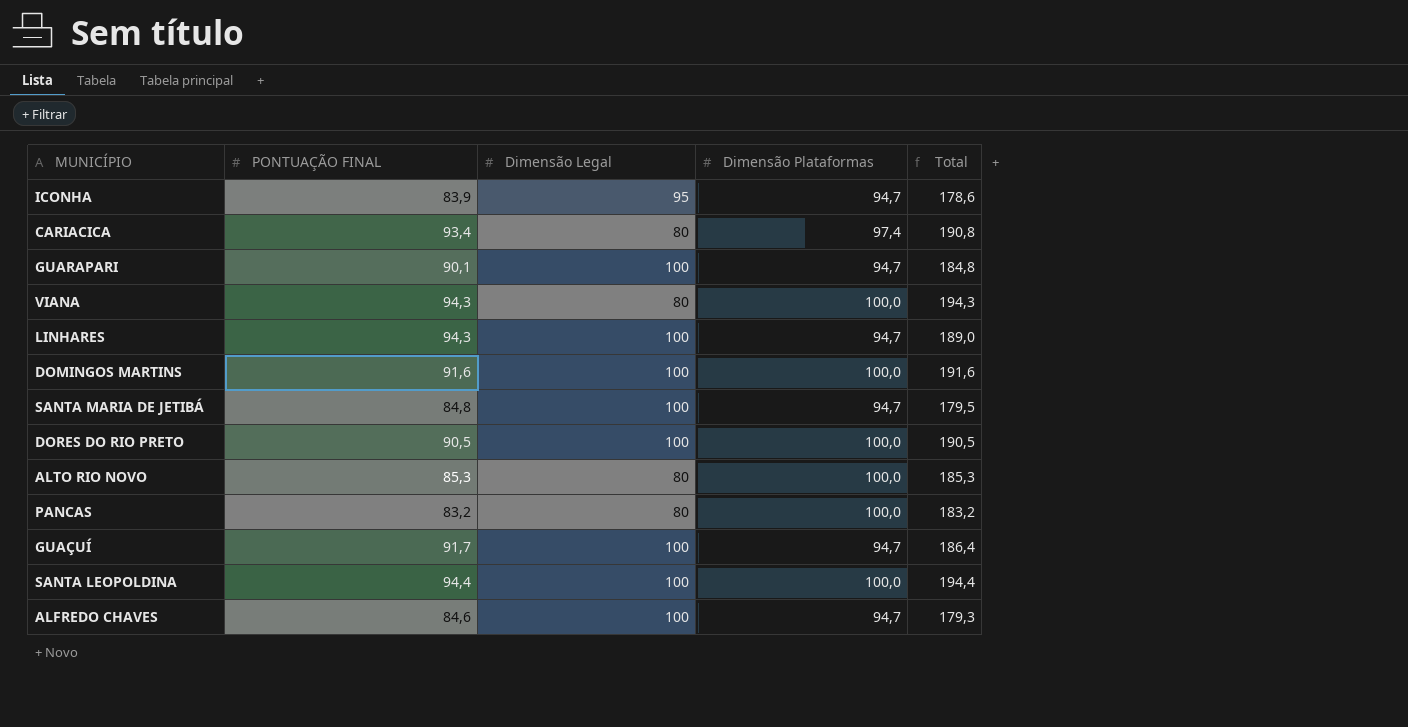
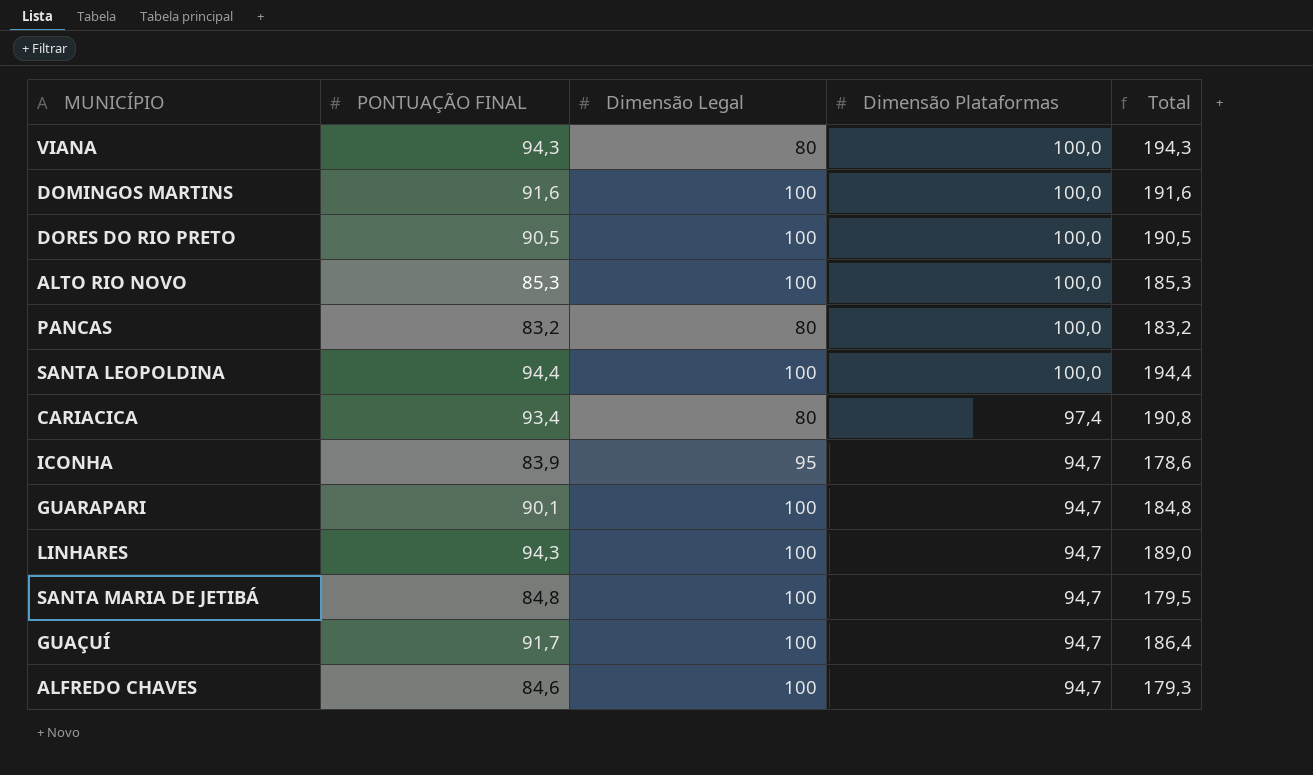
row order: none -> Dimensão Plataformas descending
ALTO RIO NOVO | Dimensão Legal: 80 -> 100

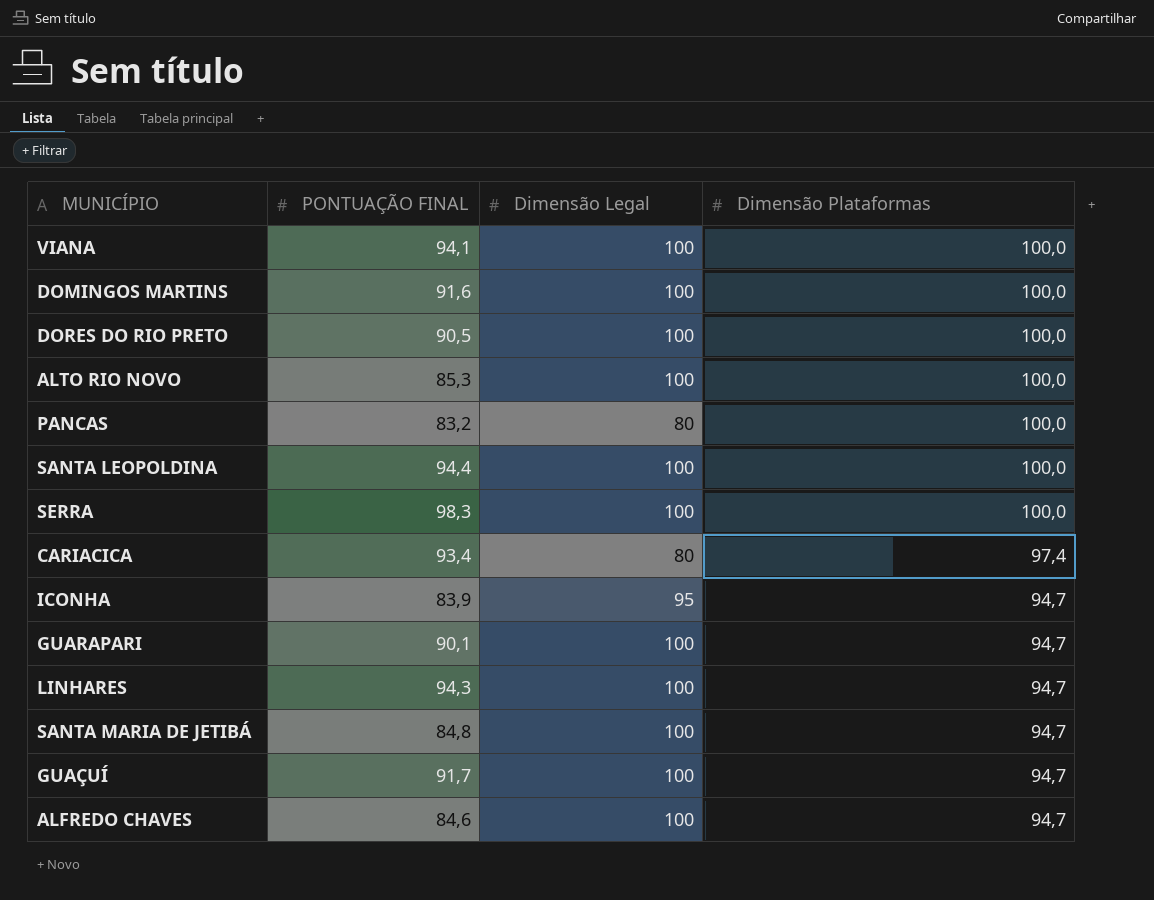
column Total | formula: [PONTUAÇÃO FINAL] + [Dimensão Plataformas] -> none
VIANA | PONTUAÇÃO FINAL: 94,3 -> 94,1
VIANA | Dimensão Legal: 80 -> 100
row SERRA: none -> 98,3 | 100 | 100,0

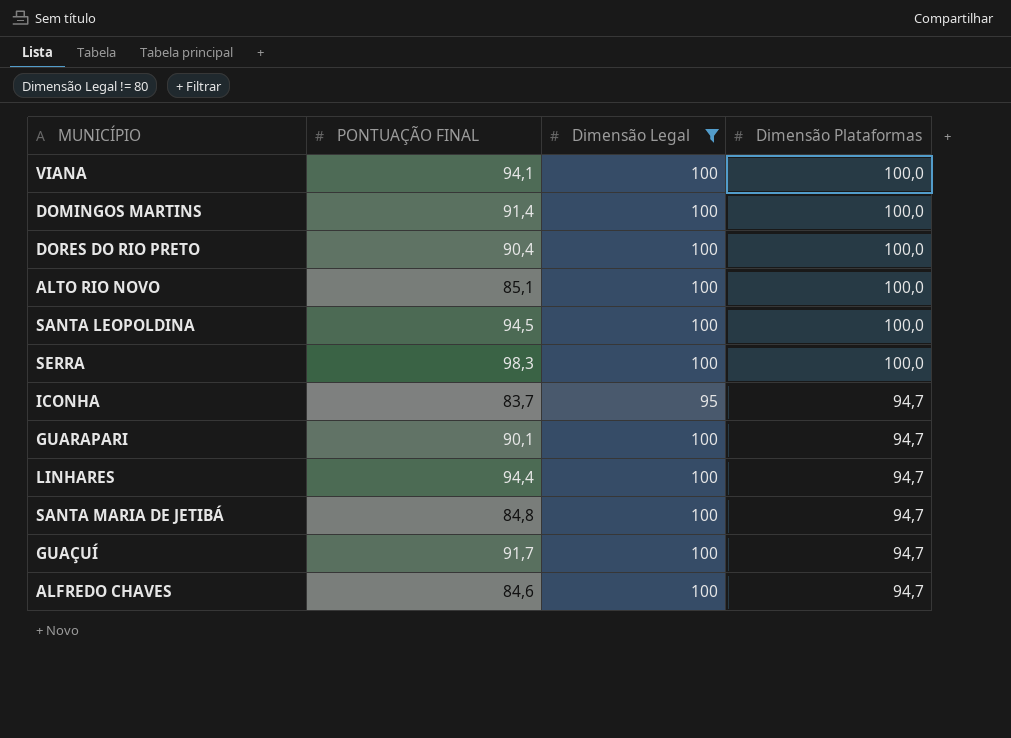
filter: none -> Dimensão Legal != 80
DOMINGOS MARTINS | PONTUAÇÃO FINAL: 91,6 -> 91,4
DORES DO RIO PRETO | PONTUAÇÃO FINAL: 90,5 -> 90,4
ALTO RIO NOVO | PONTUAÇÃO FINAL: 85,3 -> 85,1
SANTA LEOPOLDINA | PONTUAÇÃO FINAL: 94,4 -> 94,5
ICONHA | PONTUAÇÃO FINAL: 83,9 -> 83,7
LINHARES | PONTUAÇÃO FINAL: 94,3 -> 94,4

